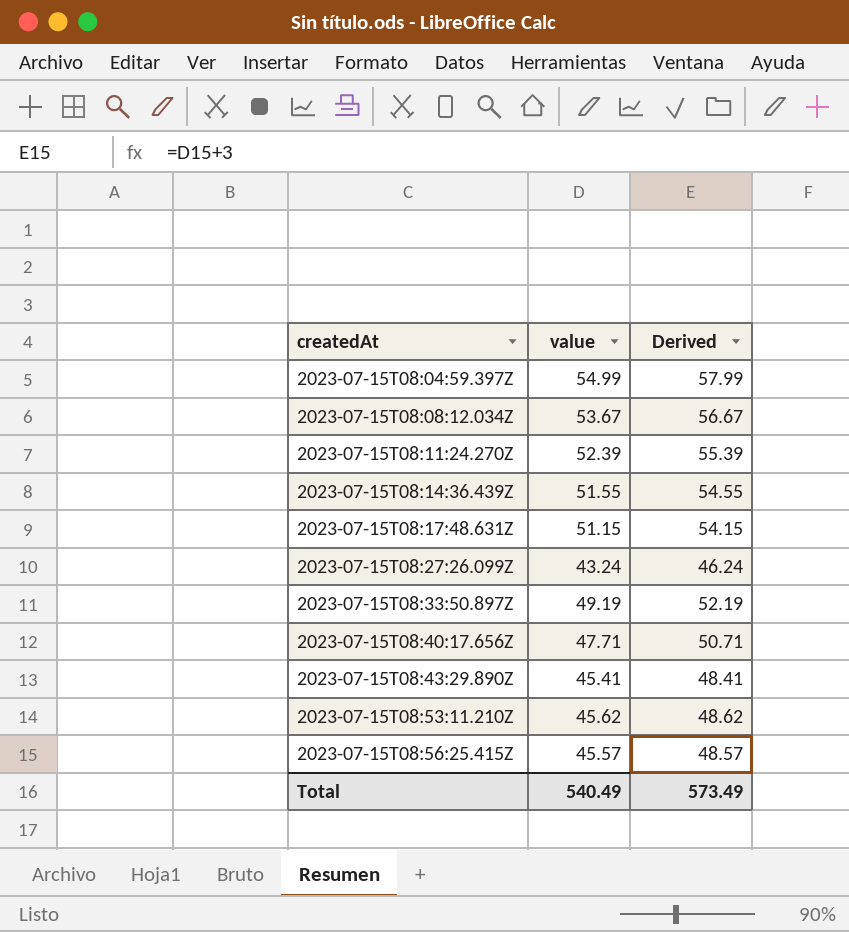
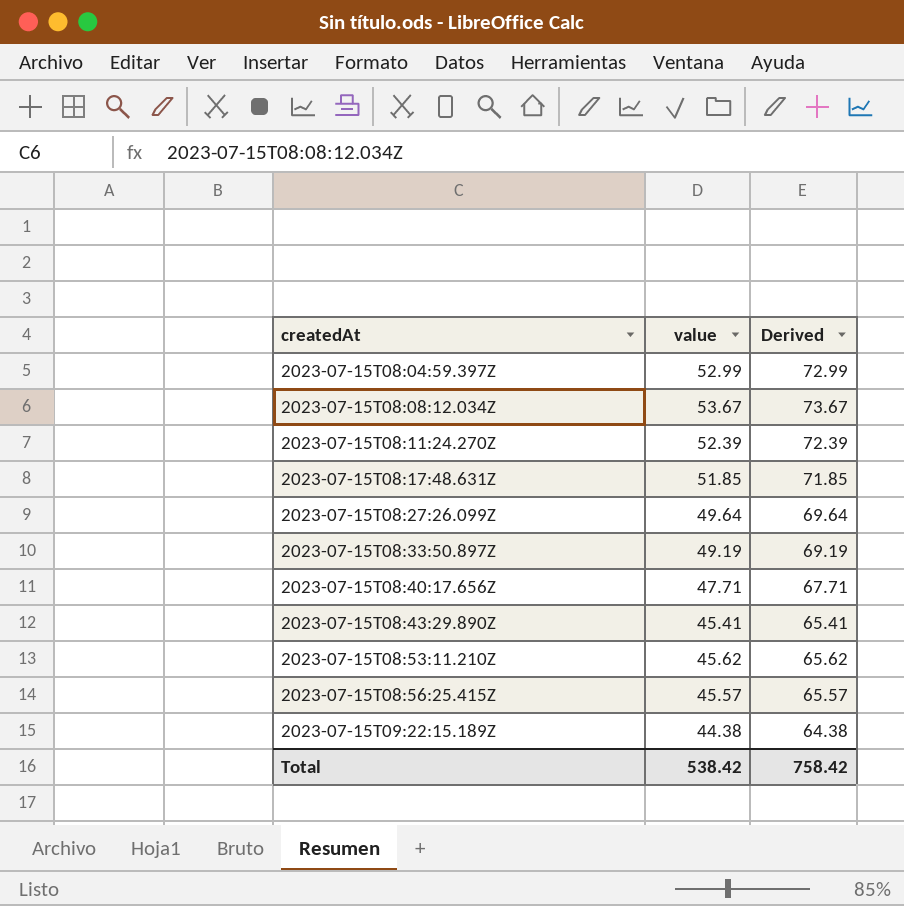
column Derived | formula: [value] + 3 -> [value] + 20
row 2023-07-15T08:14:36.439Z: 51.55 | 54.55 -> none
2023-07-15T08:04:59.397Z | value: 54.99 -> 52.99
2023-07-15T08:17:48.631Z | value: 51.15 -> 51.85
2023-07-15T08:27:26.099Z | value: 43.24 -> 49.64
row 2023-07-15T09:22:15.189Z: none -> 44.38 | 64.38
Total | value: 540.49 -> 538.42
Total | Derived: 573.49 -> 758.42

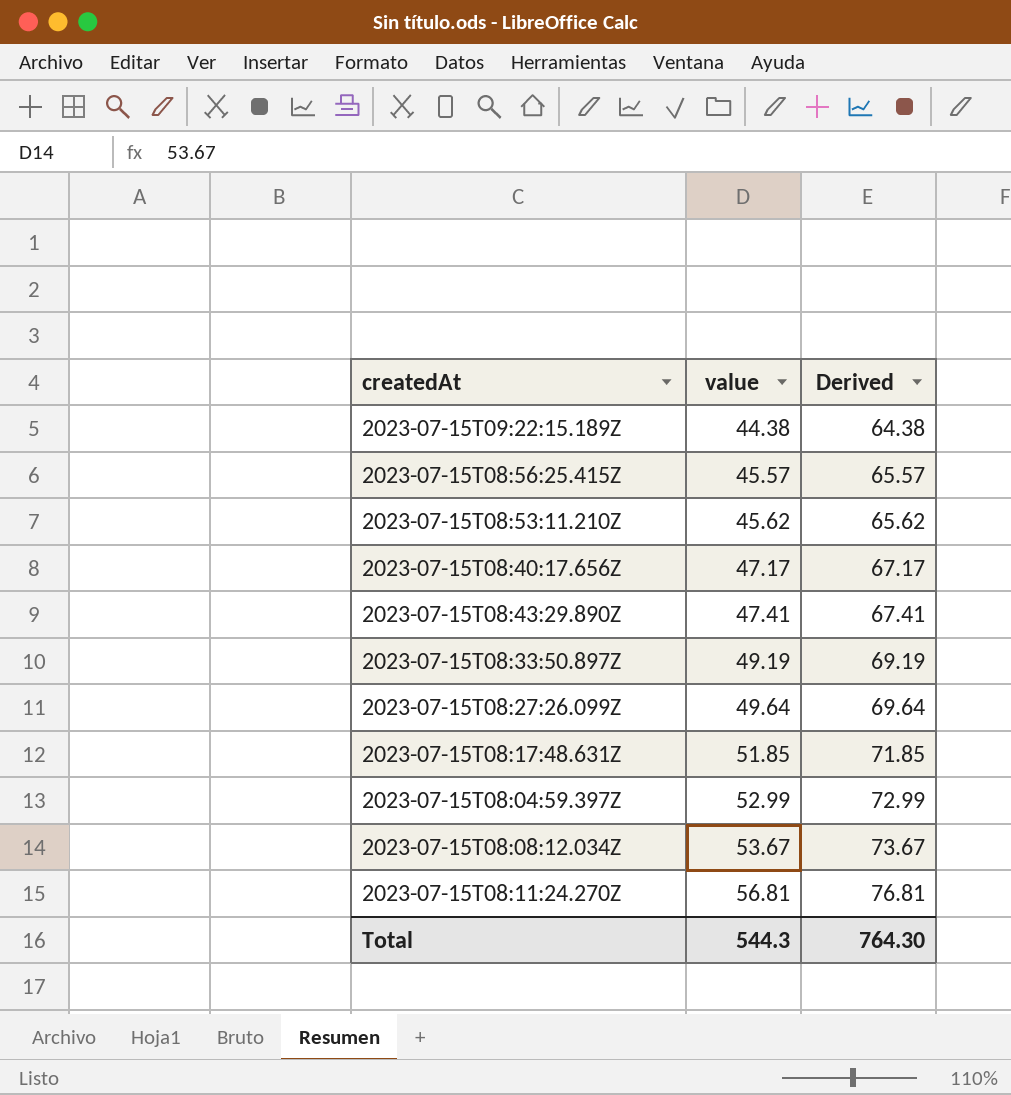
row order: createdAt ascending -> value ascending
2023-07-15T08:40:17.656Z | value: 47.71 -> 47.17
2023-07-15T08:40:17.656Z | Derived: 67.71 -> 67.17
2023-07-15T08:43:29.890Z | value: 45.41 -> 47.41
2023-07-15T08:43:29.890Z | Derived: 65.41 -> 67.41
2023-07-15T08:11:24.270Z | value: 52.39 -> 56.81
2023-07-15T08:11:24.270Z | Derived: 72.39 -> 76.81
Total | value: 538.42 -> 544.3
Total | Derived: 758.42 -> 764.30

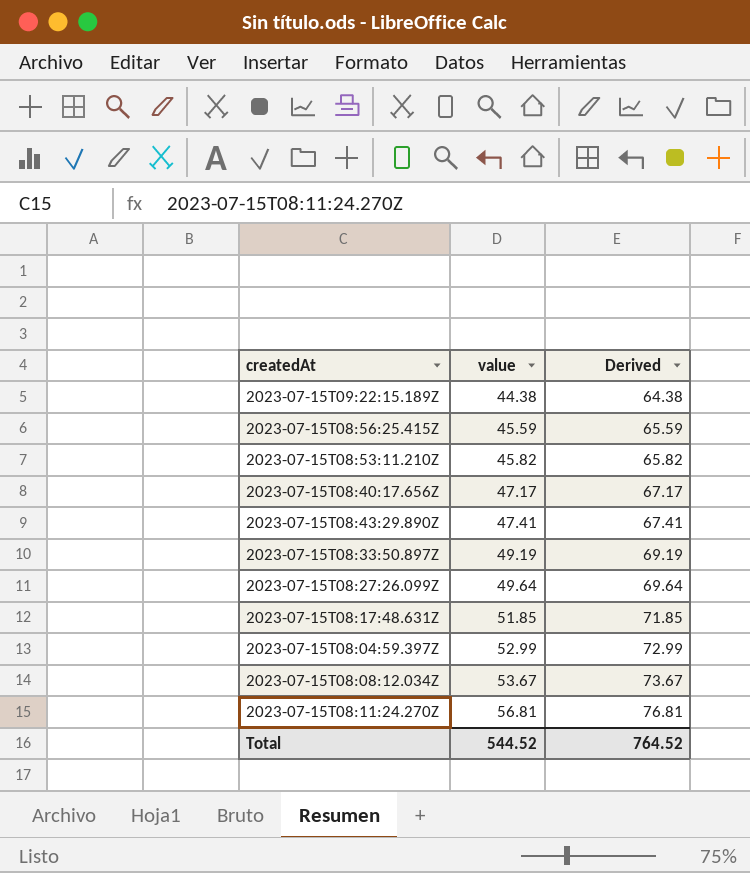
2023-07-15T08:56:25.415Z | value: 45.57 -> 45.59
2023-07-15T08:56:25.415Z | Derived: 65.57 -> 65.59
2023-07-15T08:53:11.210Z | value: 45.62 -> 45.82
2023-07-15T08:53:11.210Z | Derived: 65.62 -> 65.82
Total | value: 544.3 -> 544.52
Total | Derived: 764.30 -> 764.52

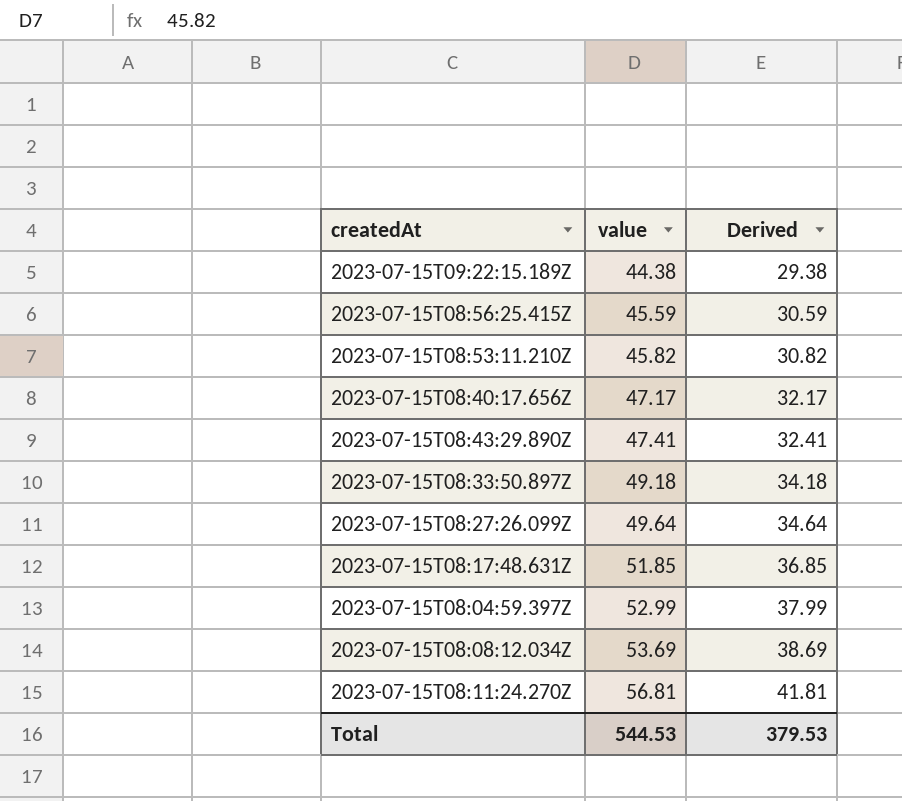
column Derived | formula: [value] + 20 -> [value] - 15
2023-07-15T08:33:50.897Z | value: 49.19 -> 49.18
2023-07-15T08:08:12.034Z | value: 53.67 -> 53.69
Total | value: 544.52 -> 544.53
Total | Derived: 764.52 -> 379.53

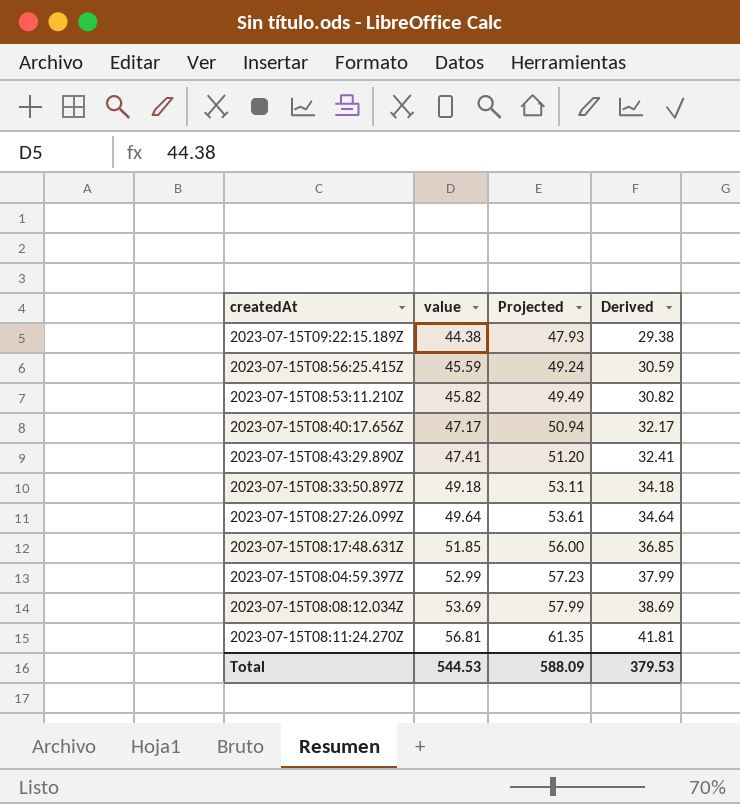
column Projected | formula: none -> [value] * 1.08

